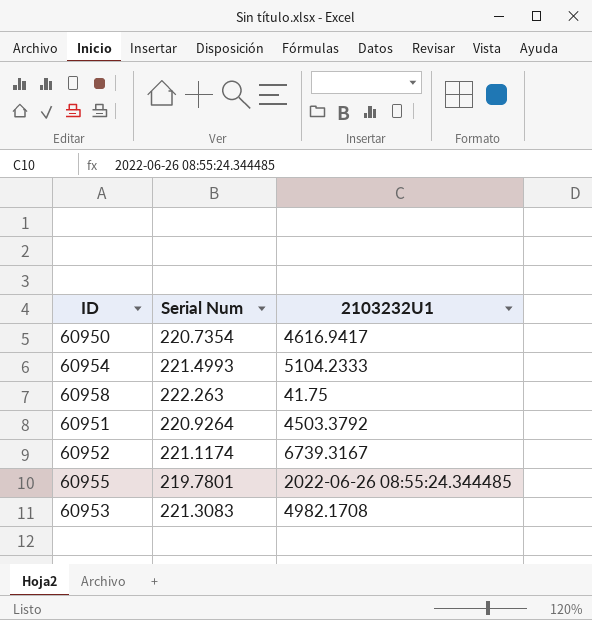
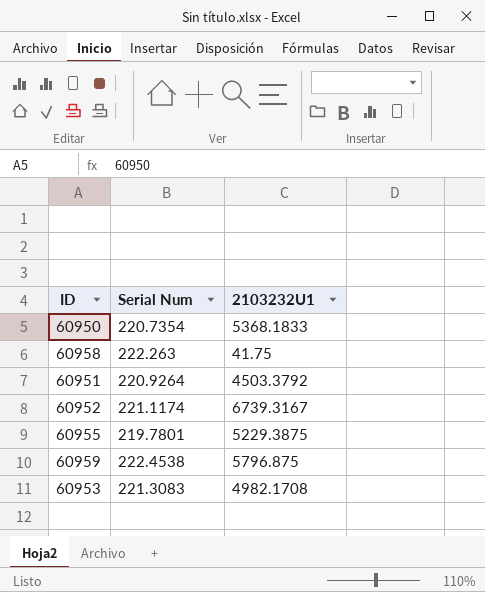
row 60954: 221.4993 | 5104.2333 -> none
60950 | 2103232U1: 4616.9417 -> 5368.1833
60955 | 2103232U1: 2022-06-26 08:55:24.344485 -> 5229.3875
row 60959: none -> 222.4538 | 5796.875

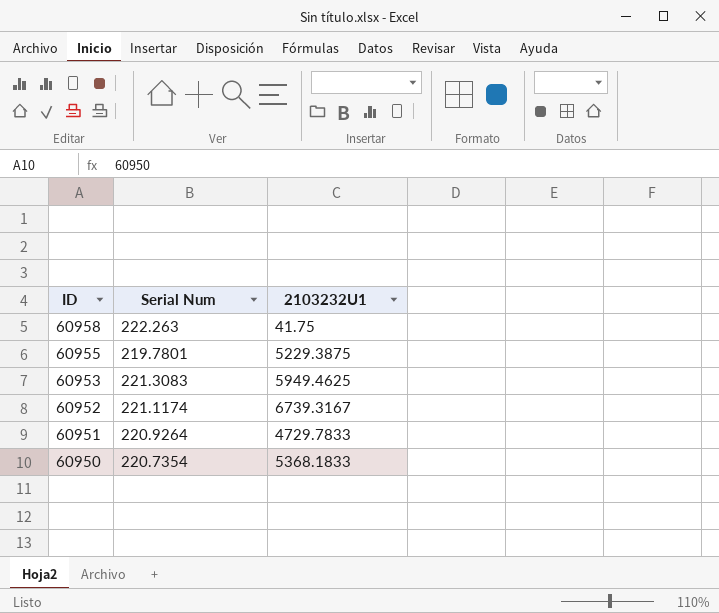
row order: none -> ID descending
row 60959: 222.4538 | 5796.875 -> none
60953 | 2103232U1: 4982.1708 -> 5949.4625
60951 | 2103232U1: 4503.3792 -> 4729.7833

